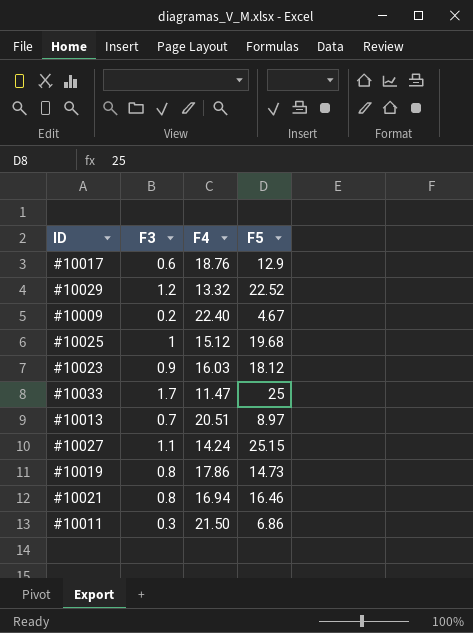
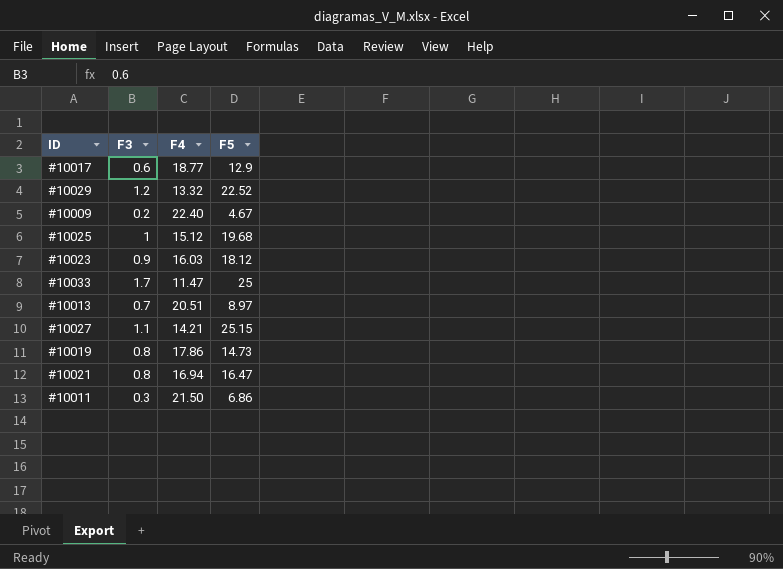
#10017 | F4: 18.76 -> 18.77
#10027 | F4: 14.24 -> 14.21
#10021 | F5: 16.46 -> 16.47

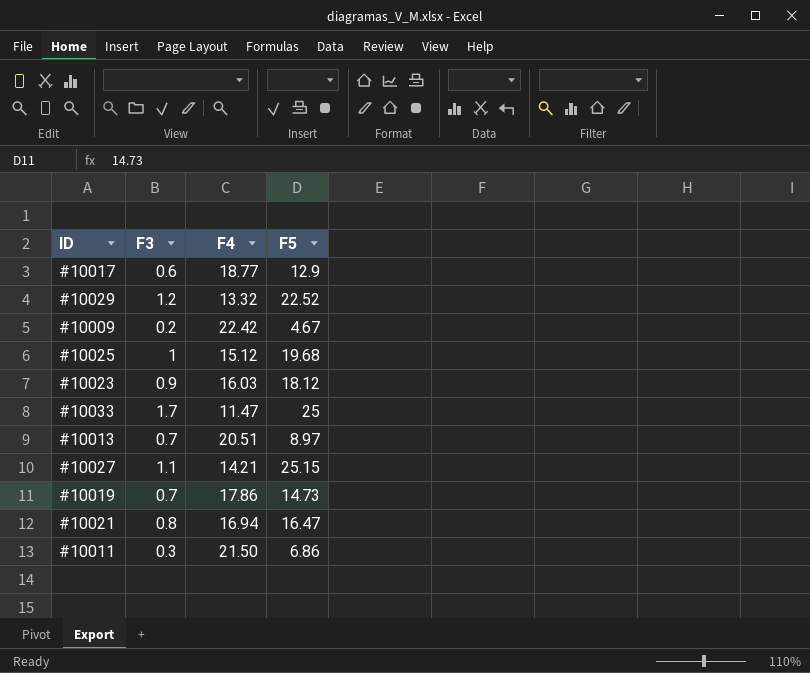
#10009 | F4: 22.40 -> 22.42
#10019 | F3: 0.8 -> 0.7

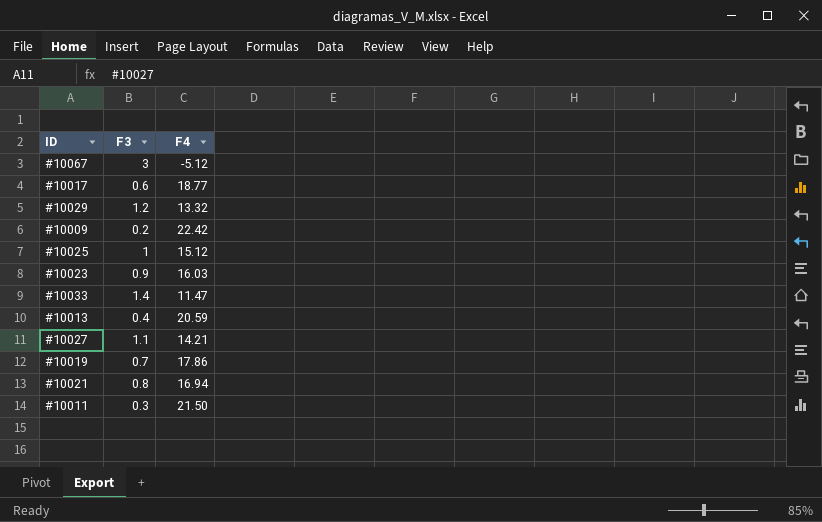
column F5 | position: 4 -> none
row #10067: none -> 3 | -5.12
#10033 | F3: 1.7 -> 1.4
#10013 | F3: 0.7 -> 0.4
#10013 | F4: 20.51 -> 20.59

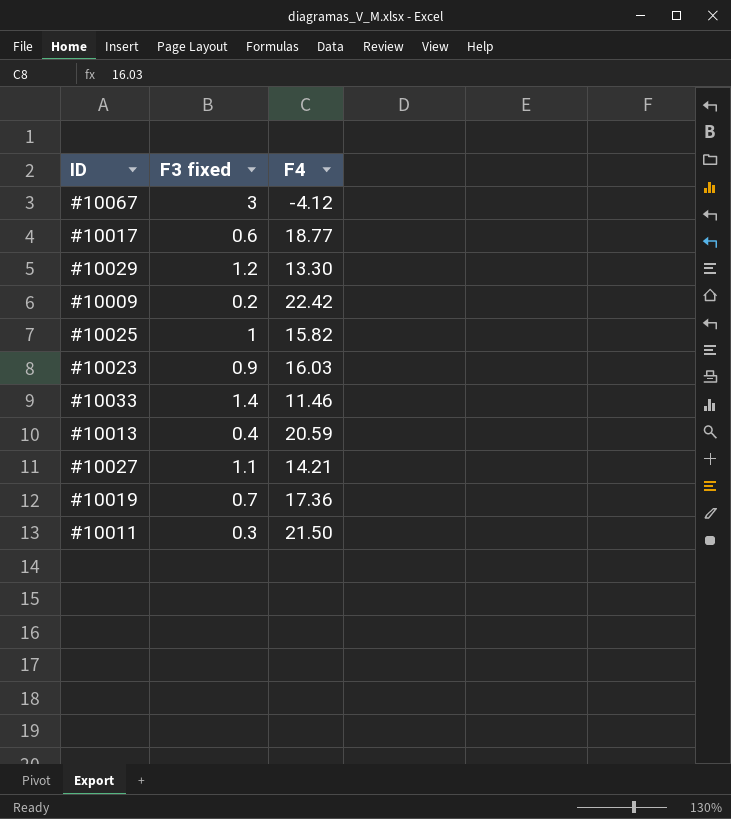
column name: F3 -> F3 fixed
row #10021: 0.8 | 16.94 -> none
#10067 | F4: -5.12 -> -4.12
#10029 | F4: 13.32 -> 13.30
#10025 | F4: 15.12 -> 15.82
#10033 | F4: 11.47 -> 11.46
#10019 | F4: 17.86 -> 17.36

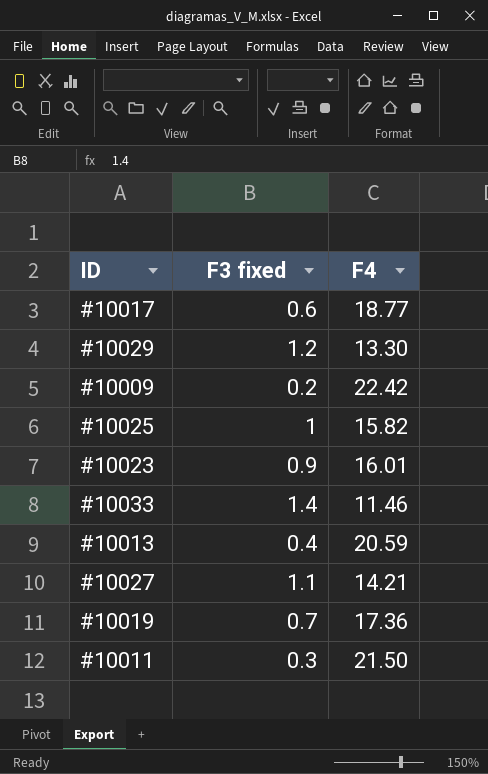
row #10067: 3 | -4.12 -> none
#10023 | F4: 16.03 -> 16.01

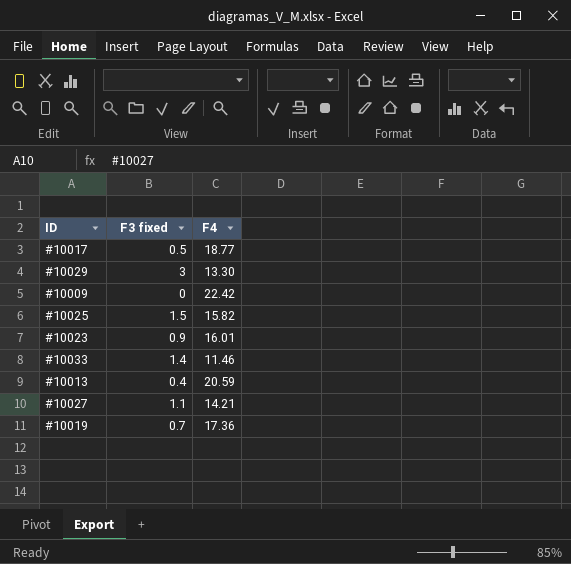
row #10011: 0.3 | 21.50 -> none
#10017 | F3 fixed: 0.6 -> 0.5
#10029 | F3 fixed: 1.2 -> 3
#10009 | F3 fixed: 0.2 -> 0
#10025 | F3 fixed: 1 -> 1.5

